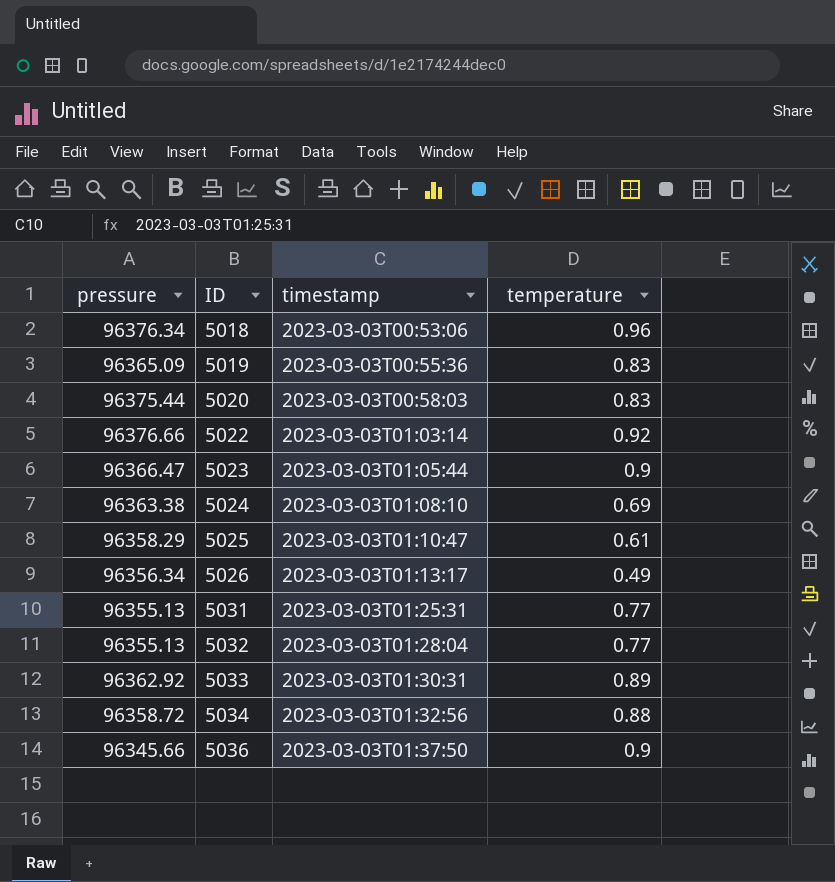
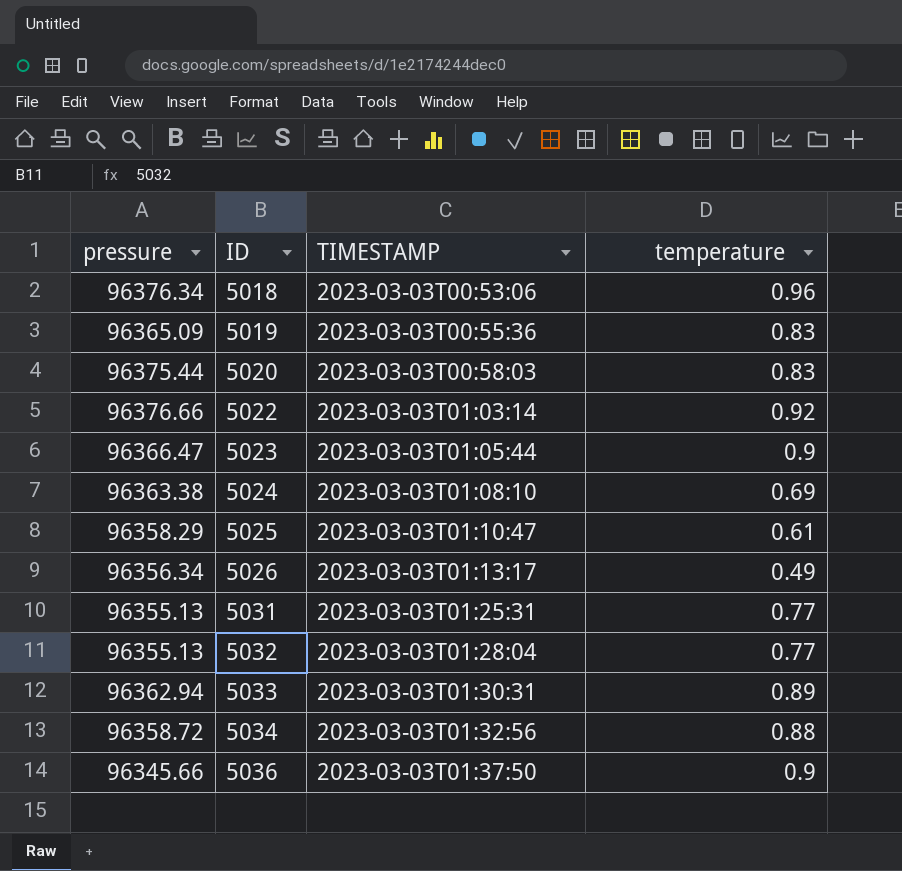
column name: timestamp -> TIMESTAMP
5033 | pressure: 96362.92 -> 96362.94

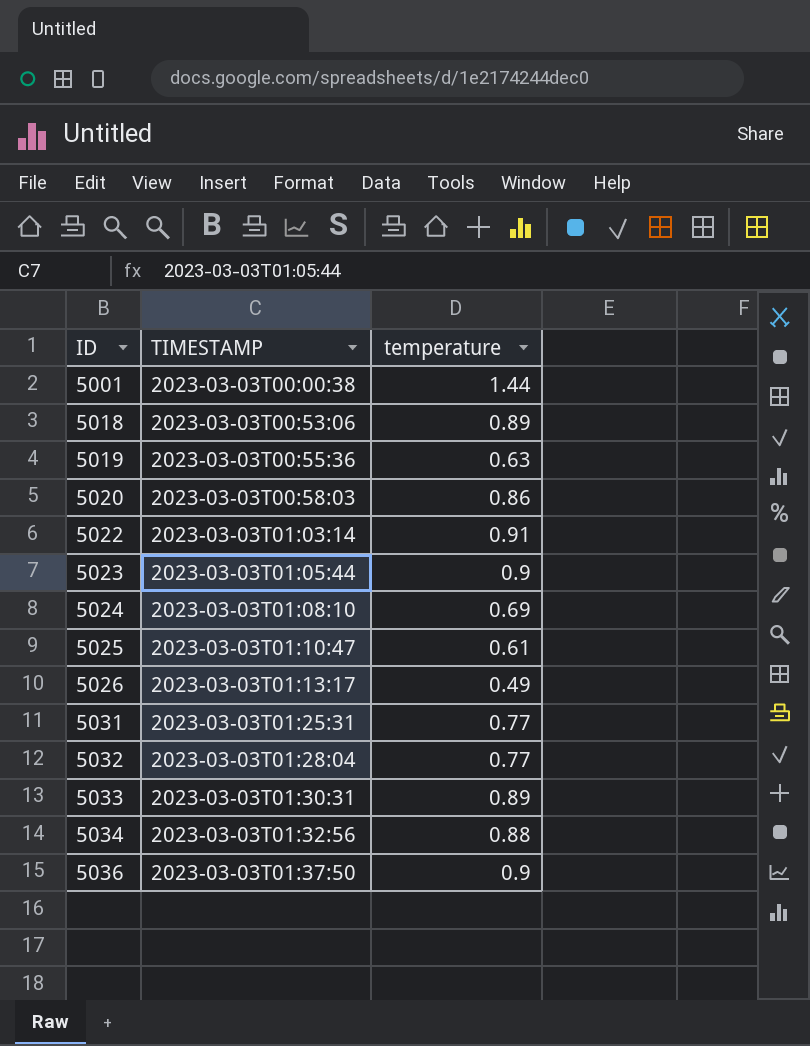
column pressure | position: 1 -> none
row 5001: none -> 2023-03-03T00:00:38 | 1.44
5018 | temperature: 0.96 -> 0.89
5019 | temperature: 0.83 -> 0.63
5020 | temperature: 0.83 -> 0.86
5022 | temperature: 0.92 -> 0.91

